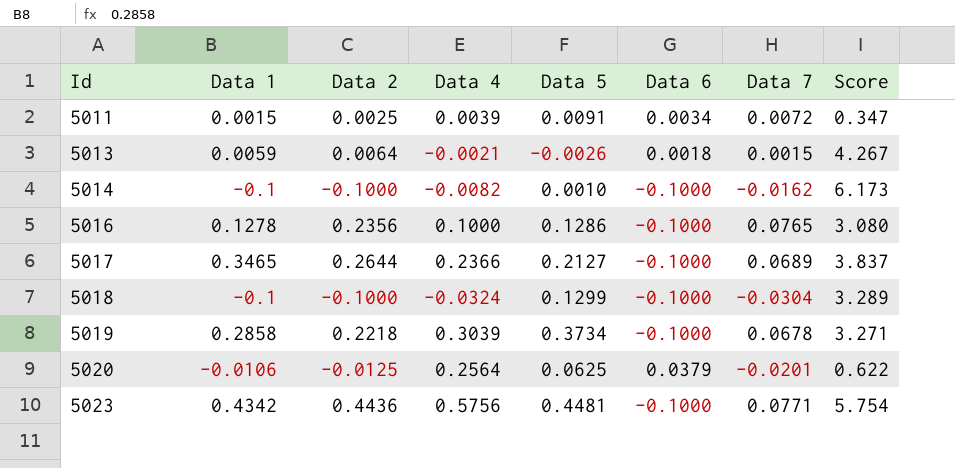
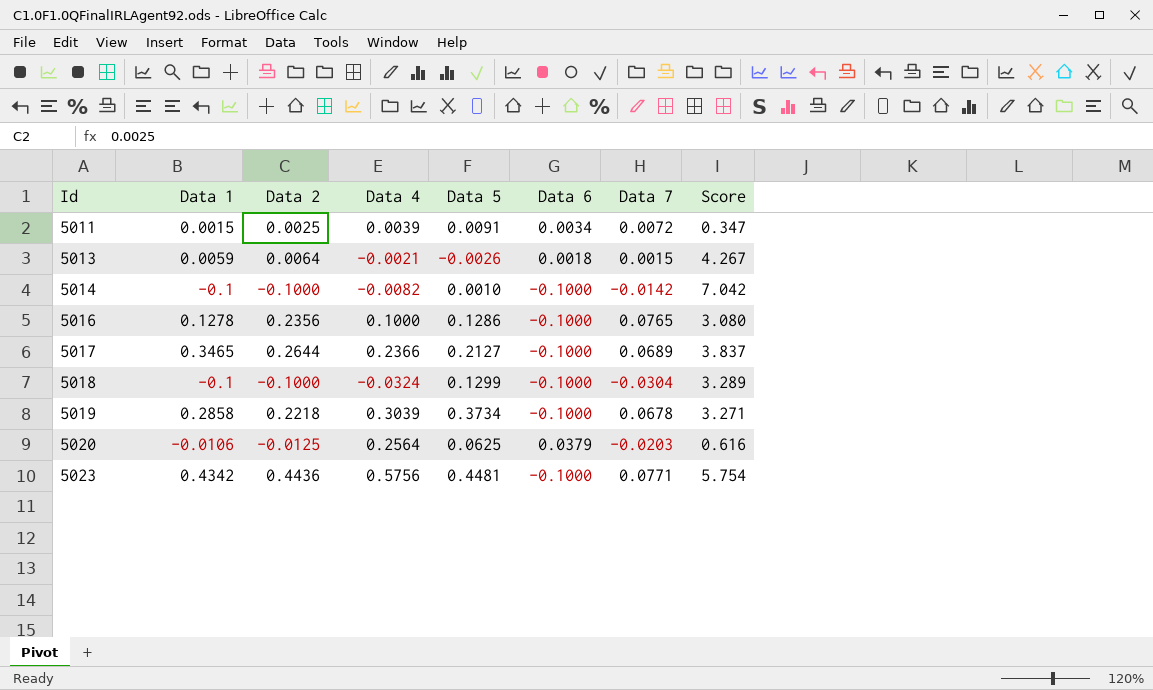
5014 | Data 7: -0.0162 -> -0.0142
5014 | Score: 6.173 -> 7.042
5020 | Data 7: -0.0201 -> -0.0203
5020 | Score: 0.622 -> 0.616

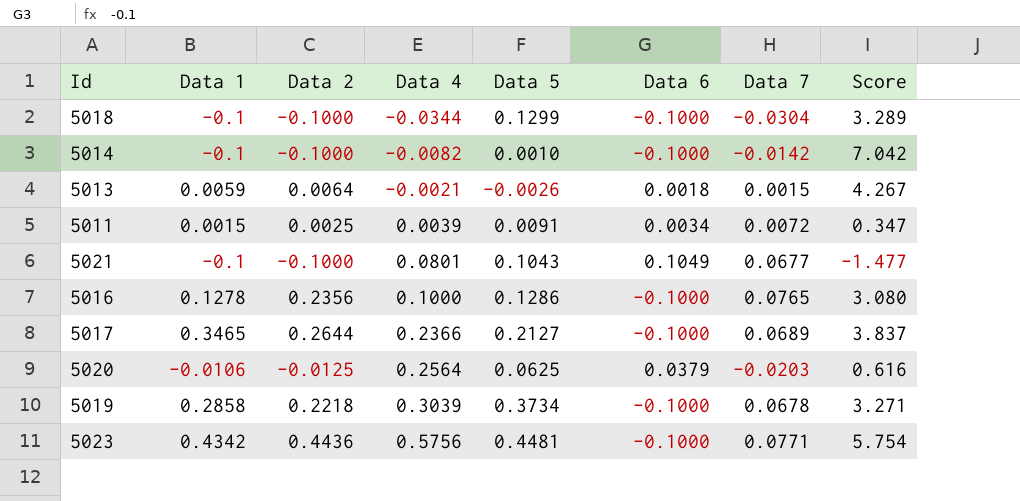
row order: Id ascending -> Data 4 ascending
5018 | Data 4: -0.0324 -> -0.0344
row 5021: none -> -0.1 | -0.1000 | 0.0801 | 0.1043 | 0.1049 | 0.0677 | -1.477

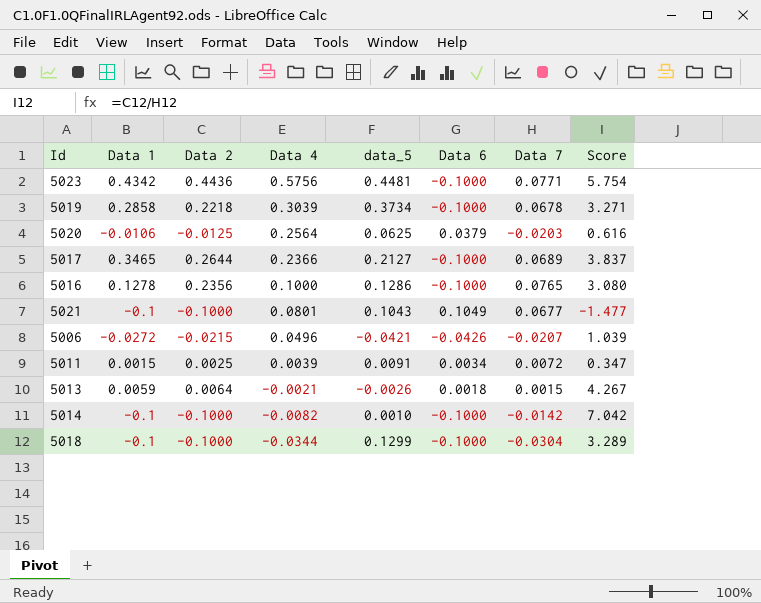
row order: Data 4 ascending -> Data 4 descending
column name: Data 5 -> data_5
row 5006: none -> -0.0272 | -0.0215 | 0.0496 | -0.0421 | -0.0426 | -0.0207 | 1.039

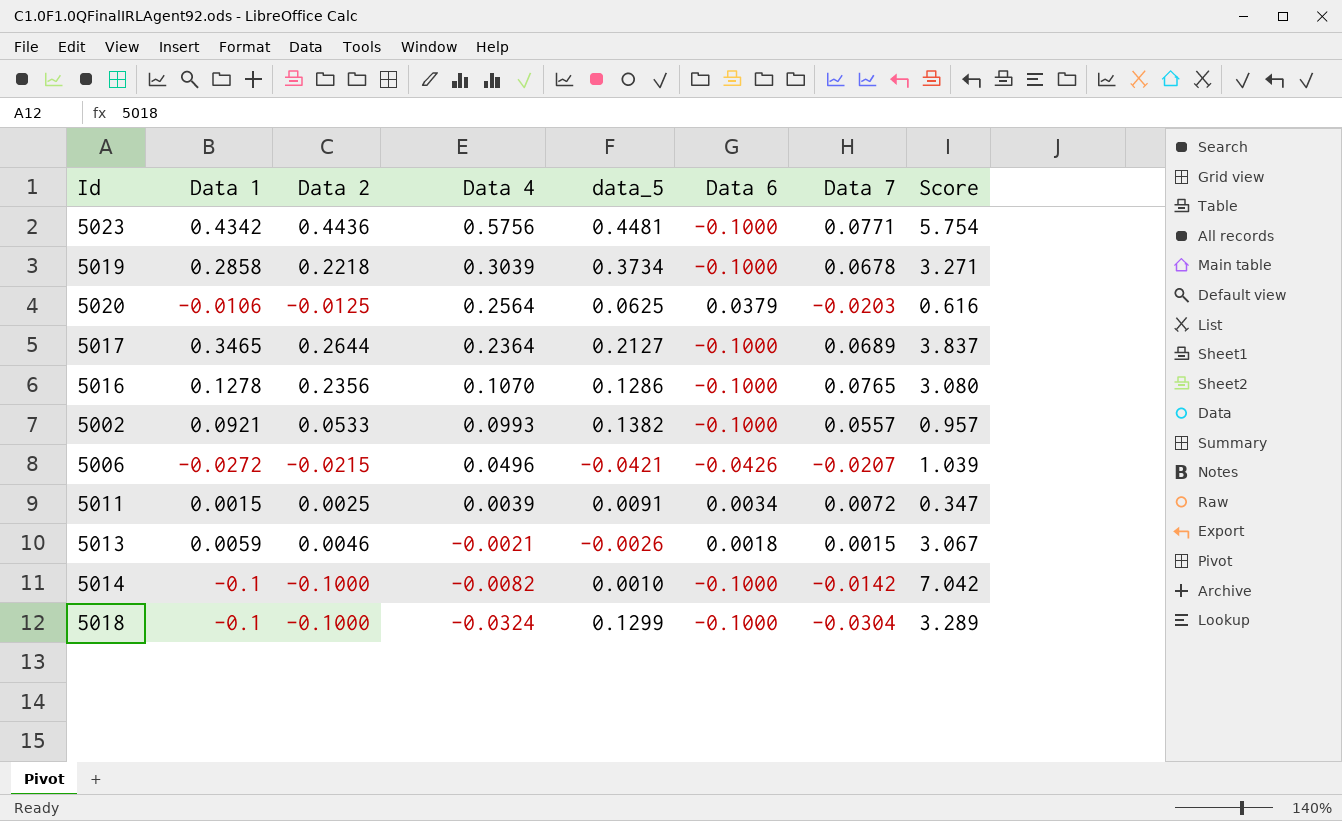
row 5021: -0.1 | -0.1000 | 0.0801 | 0.1043 | 0.1049 | 0.0677 | -1.477 -> none
5017 | Data 4: 0.2366 -> 0.2364
5016 | Data 4: 0.1000 -> 0.1070
row 5002: none -> 0.0921 | 0.0533 | 0.0993 | 0.1382 | -0.1000 | 0.0557 | 0.957
5013 | Data 2: 0.0064 -> 0.0046
5013 | Score: 4.267 -> 3.067
5018 | Data 4: -0.0344 -> -0.0324

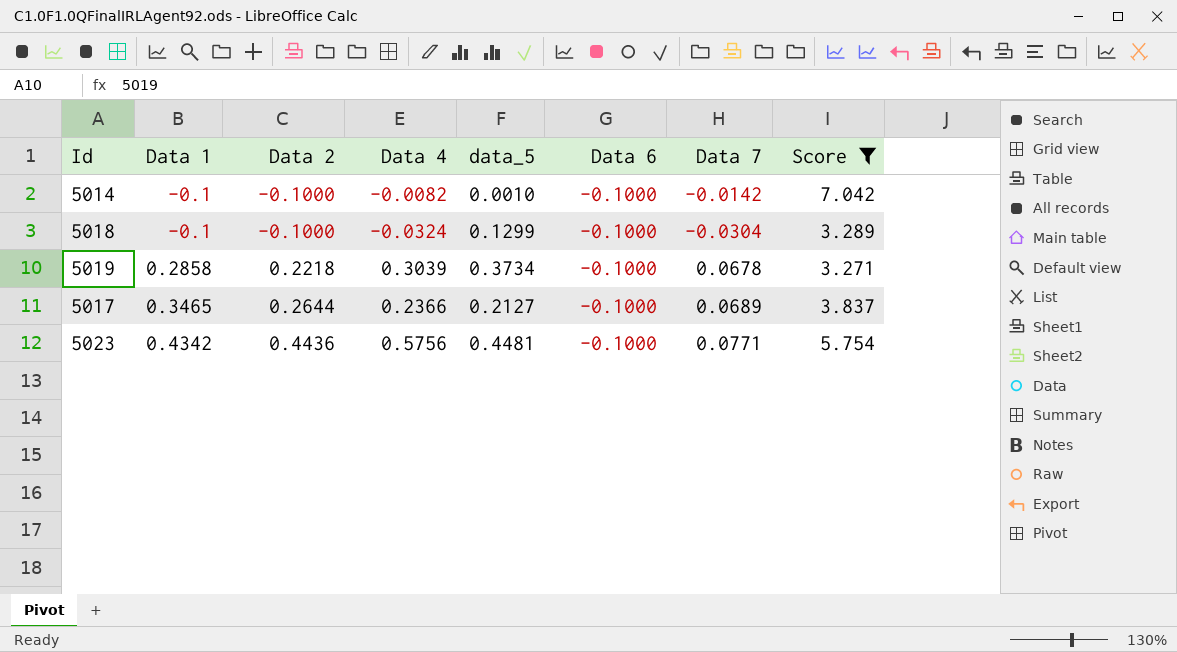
filter: none -> Score >= 3.271
row order: Data 4 descending -> Data 1 ascending
5017 | Data 4: 0.2364 -> 0.2366

